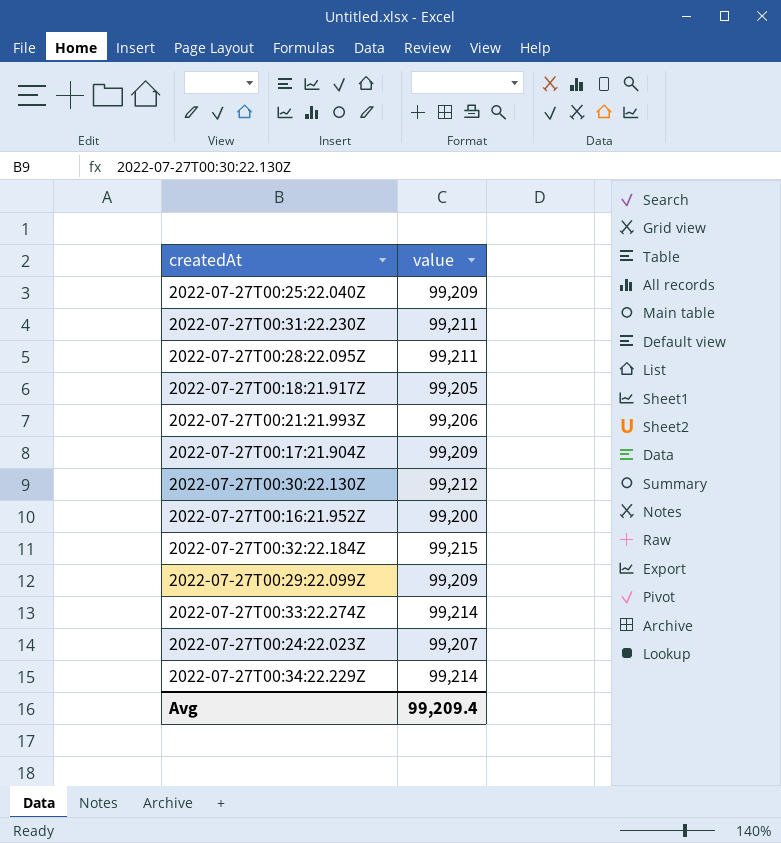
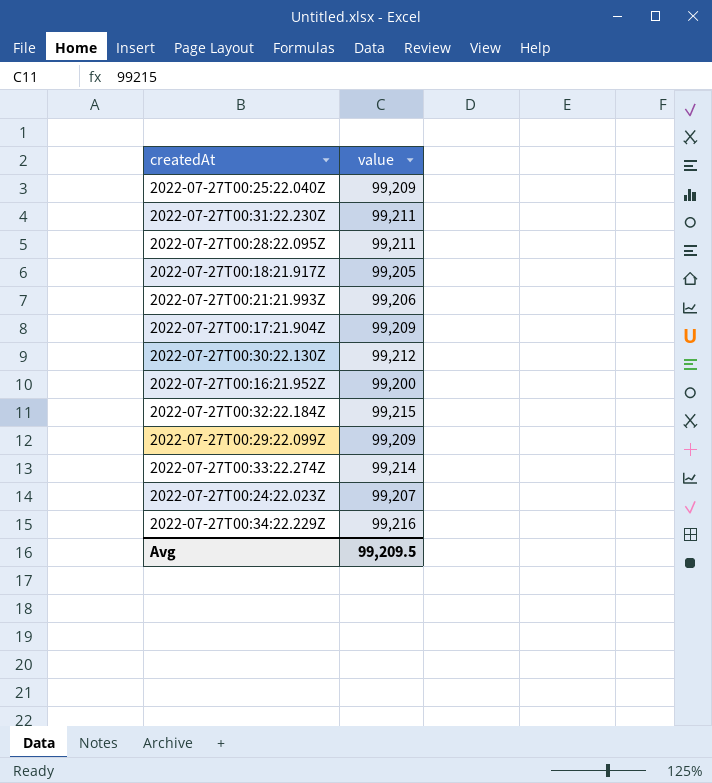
2022-07-27T00:34:22.229Z | value: 99,214 -> 99,216
Avg | value: 99,209.4 -> 99,209.5

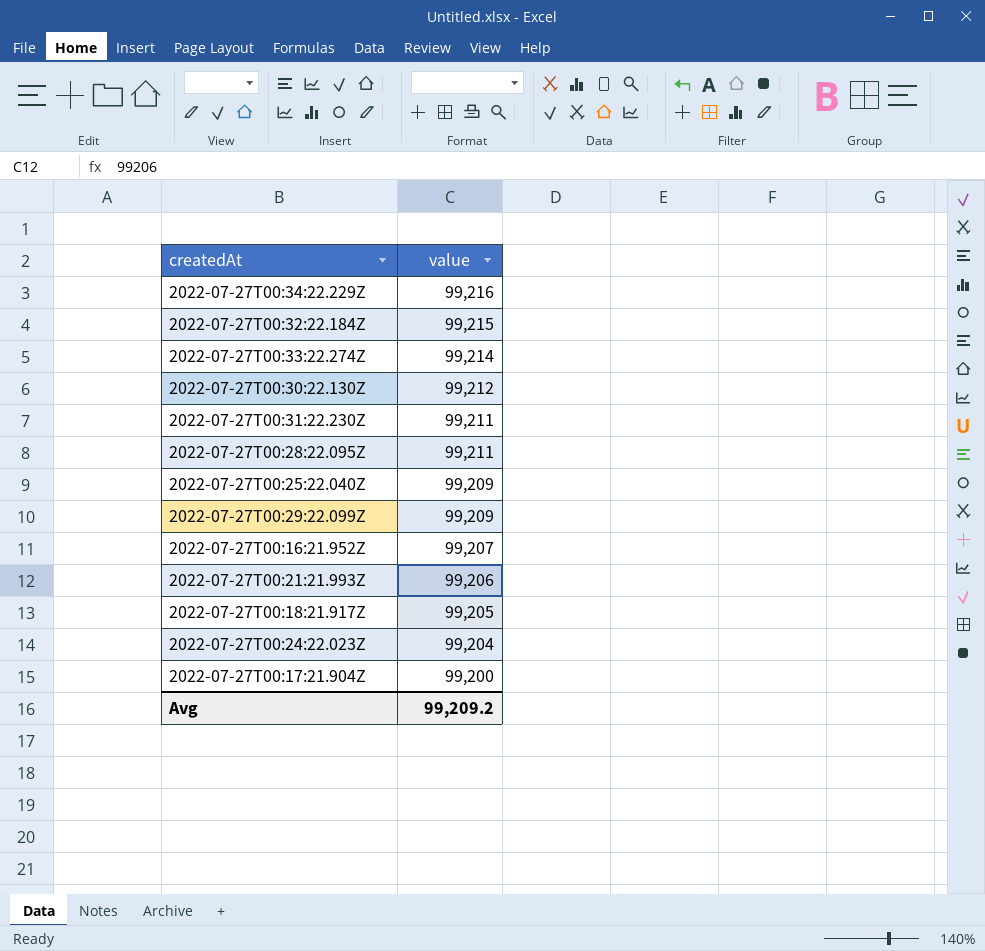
row order: none -> value descending
2022-07-27T00:16:21.952Z | value: 99,200 -> 99,207
2022-07-27T00:24:22.023Z | value: 99,207 -> 99,204
2022-07-27T00:17:21.904Z | value: 99,209 -> 99,200
Avg | value: 99,209.5 -> 99,209.2

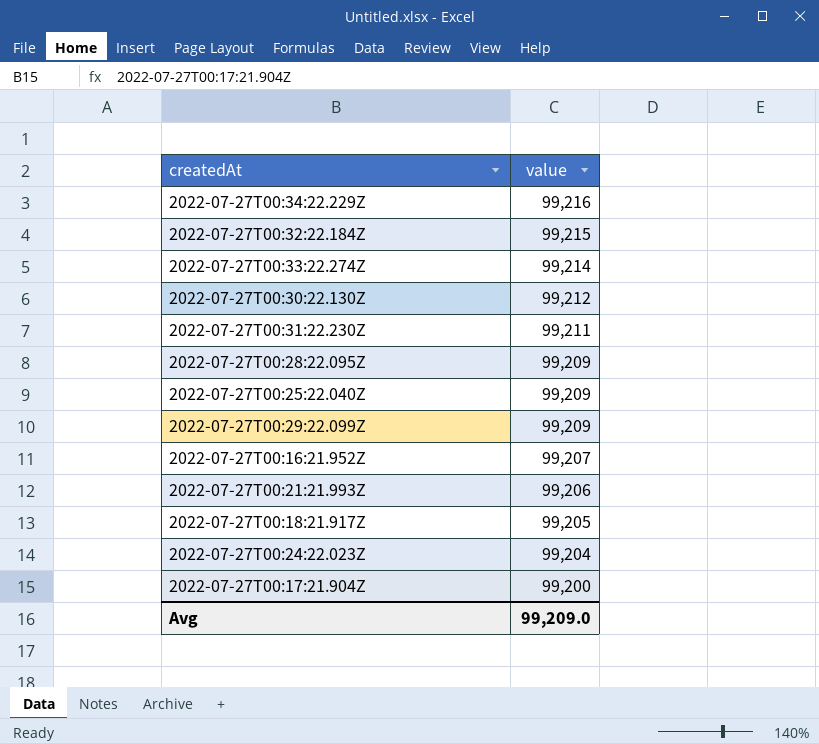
2022-07-27T00:28:22.095Z | value: 99,211 -> 99,209
Avg | value: 99,209.2 -> 99,209.0

